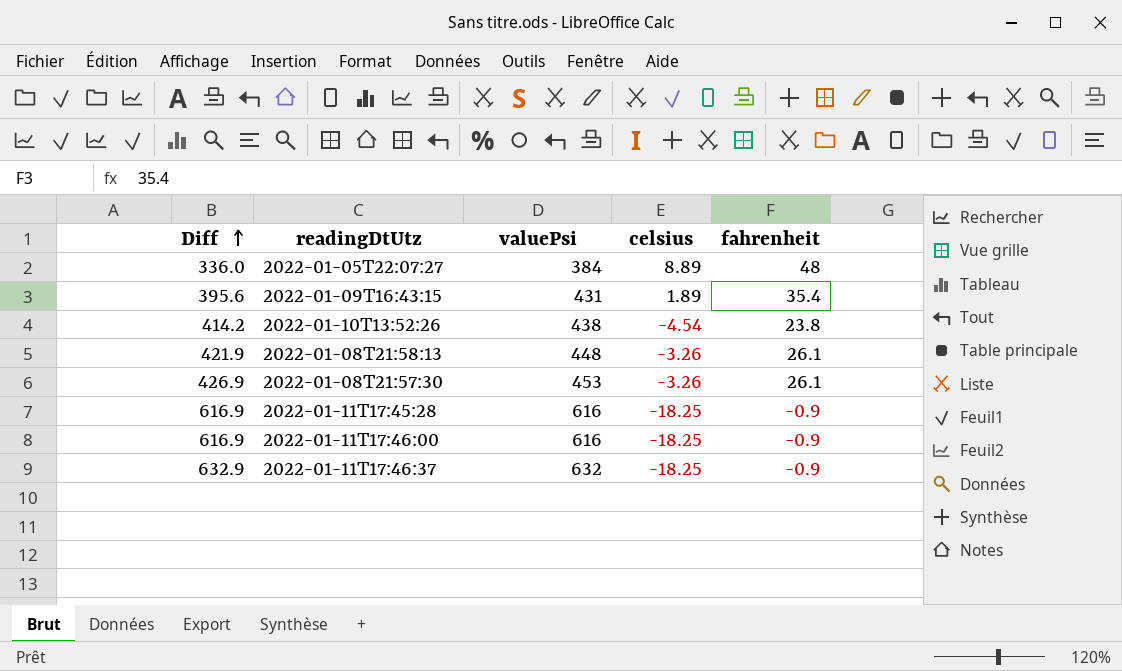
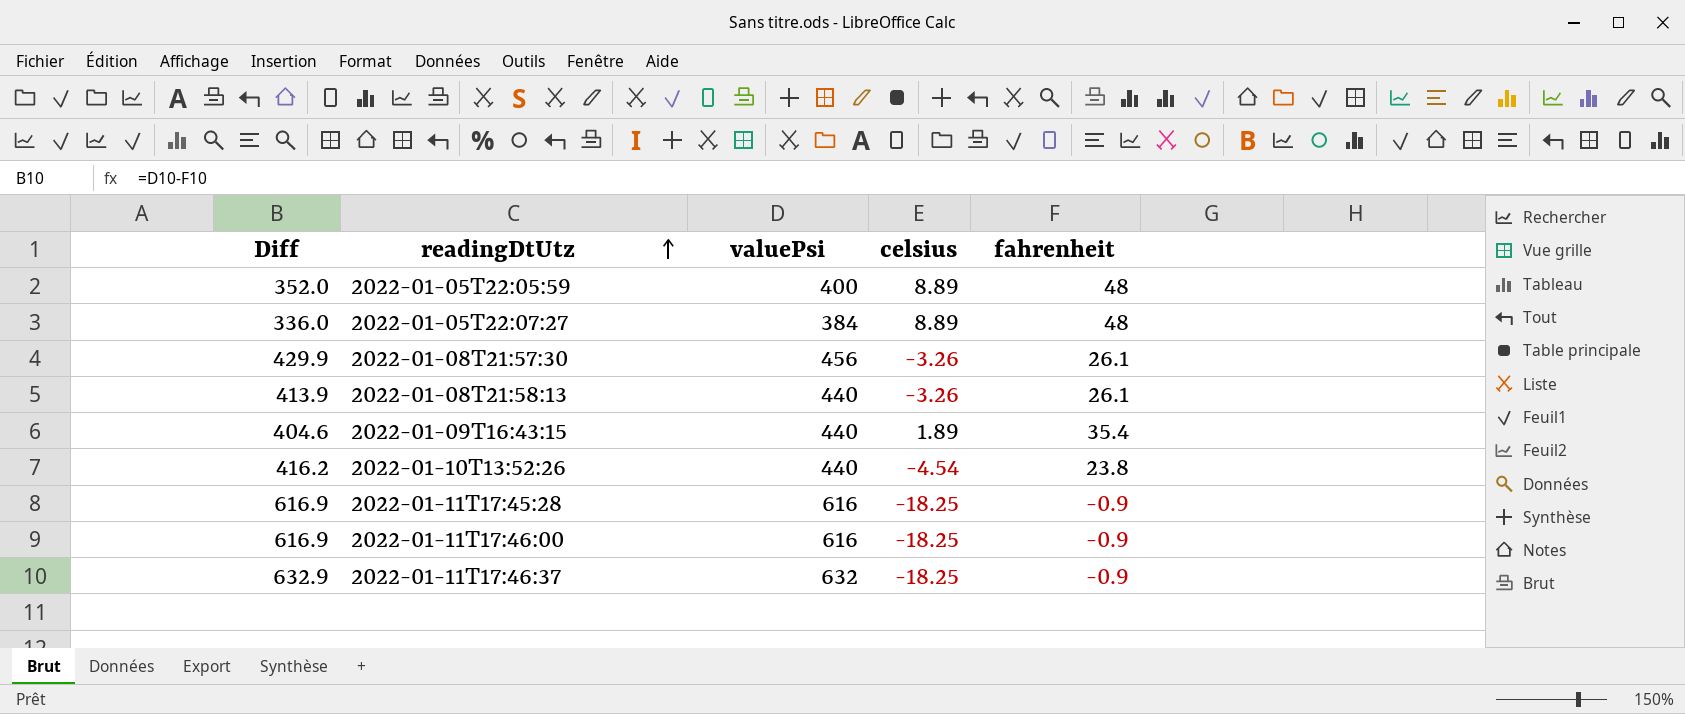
row order: Diff ascending -> readingDtUtz ascending
row 2022-01-05T22:05:59: none -> 352.0 | 400 | 8.89 | 48
2022-01-08T21:57:30 | Diff: 426.9 -> 429.9
2022-01-08T21:57:30 | valuePsi: 453 -> 456
2022-01-08T21:58:13 | Diff: 421.9 -> 413.9
2022-01-08T21:58:13 | valuePsi: 448 -> 440
2022-01-09T16:43:15 | Diff: 395.6 -> 404.6
2022-01-09T16:43:15 | valuePsi: 431 -> 440
2022-01-10T13:52:26 | Diff: 414.2 -> 416.2
2022-01-10T13:52:26 | valuePsi: 438 -> 440

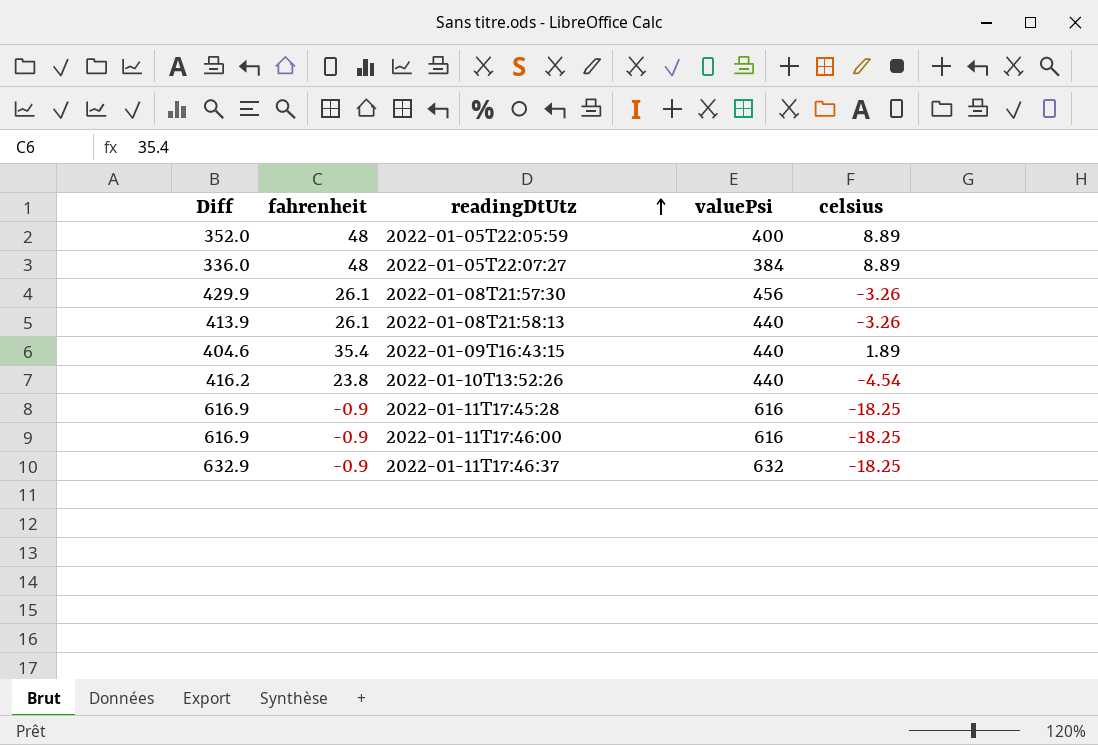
column fahrenheit | position: 5 -> 2

